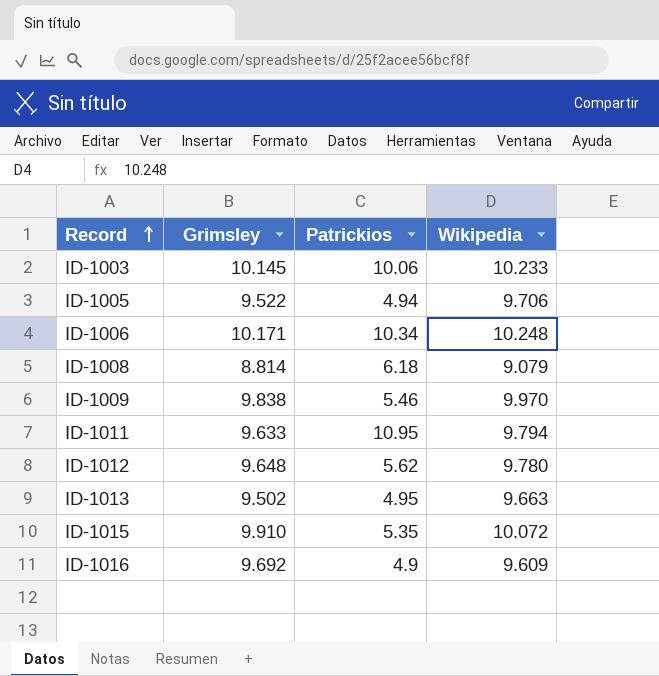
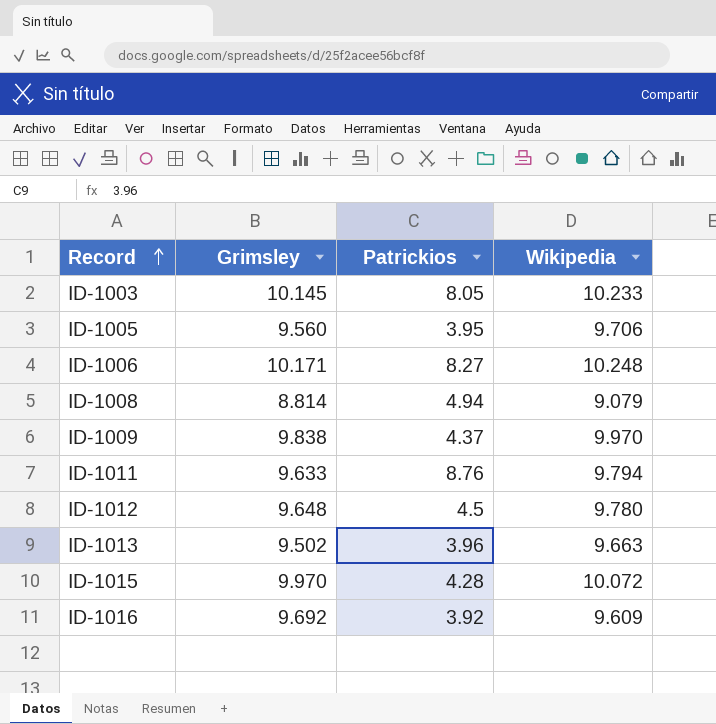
ID-1003 | Patrickios: 10.06 -> 8.05
ID-1005 | Grimsley: 9.522 -> 9.560
ID-1005 | Patrickios: 4.94 -> 3.95
ID-1006 | Patrickios: 10.34 -> 8.27
ID-1008 | Patrickios: 6.18 -> 4.94
ID-1009 | Patrickios: 5.46 -> 4.37
ID-1011 | Patrickios: 10.95 -> 8.76
ID-1012 | Patrickios: 5.62 -> 4.5
ID-1013 | Patrickios: 4.95 -> 3.96
ID-1015 | Grimsley: 9.910 -> 9.970
ID-1015 | Patrickios: 5.35 -> 4.28
ID-1016 | Patrickios: 4.9 -> 3.92

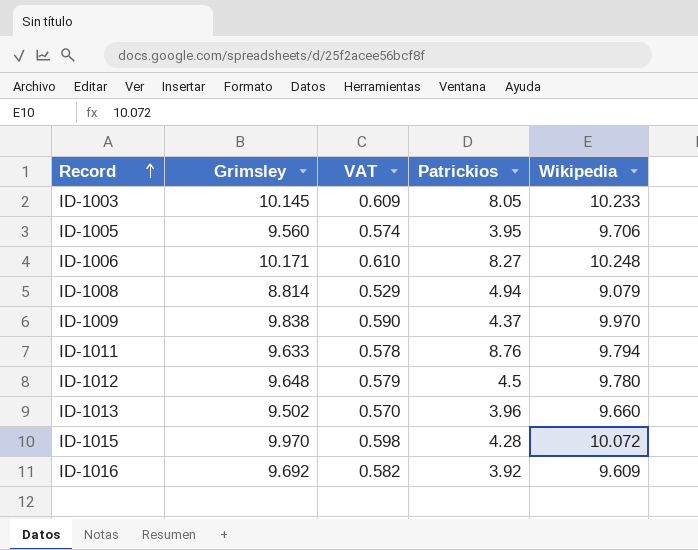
column VAT | formula: none -> [Grimsley] * 0.06
ID-1013 | Wikipedia: 9.663 -> 9.660

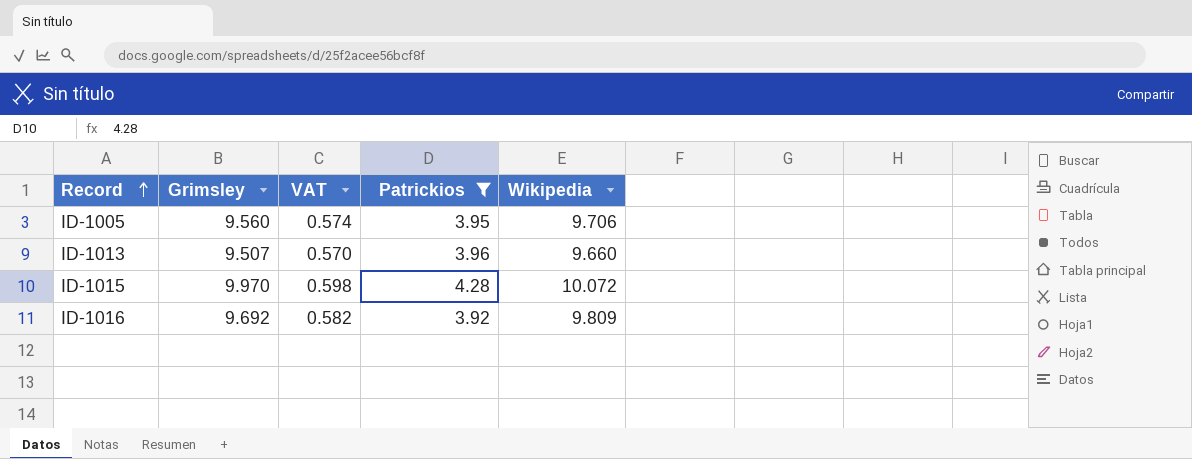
filter: none -> Patrickios <= 4.28
ID-1013 | Grimsley: 9.502 -> 9.507
ID-1016 | Wikipedia: 9.609 -> 9.809

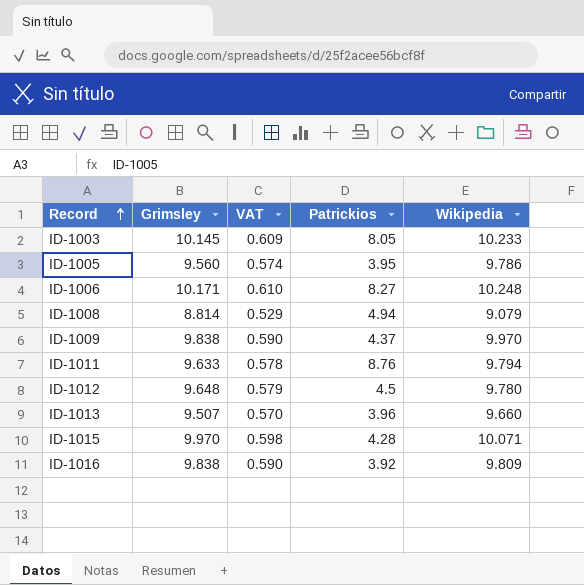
filter: Patrickios <= 4.28 -> none
ID-1005 | Wikipedia: 9.706 -> 9.786
ID-1015 | Wikipedia: 10.072 -> 10.071
ID-1016 | Grimsley: 9.692 -> 9.838
ID-1016 | VAT: 0.582 -> 0.590

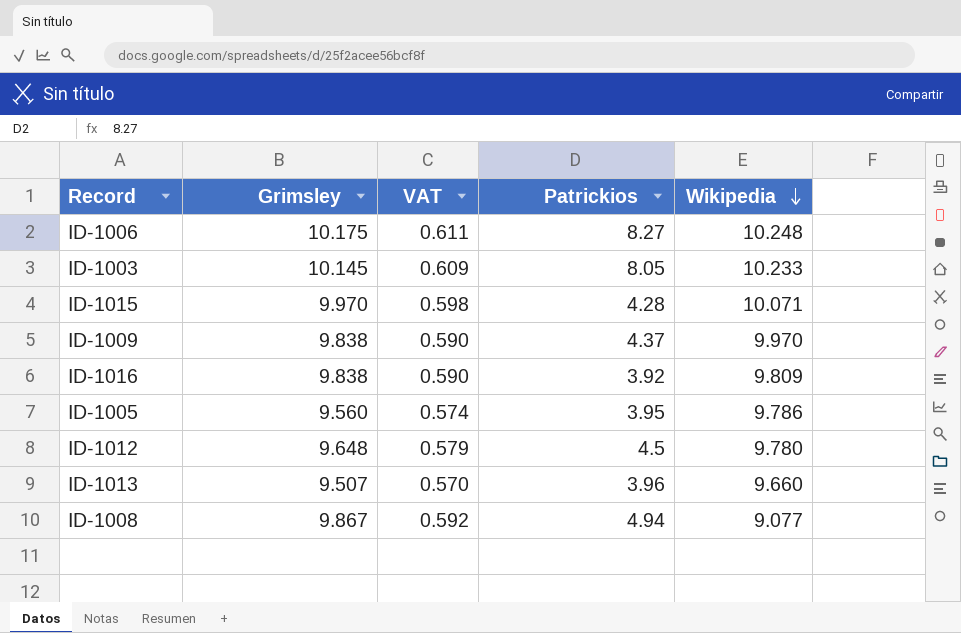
row order: Record ascending -> Wikipedia descending
row ID-1011: 9.633 | 0.578 | 8.76 | 9.794 -> none
ID-1006 | Grimsley: 10.171 -> 10.175
ID-1006 | VAT: 0.610 -> 0.611
ID-1008 | Grimsley: 8.814 -> 9.867
ID-1008 | VAT: 0.529 -> 0.592
ID-1008 | Wikipedia: 9.079 -> 9.077

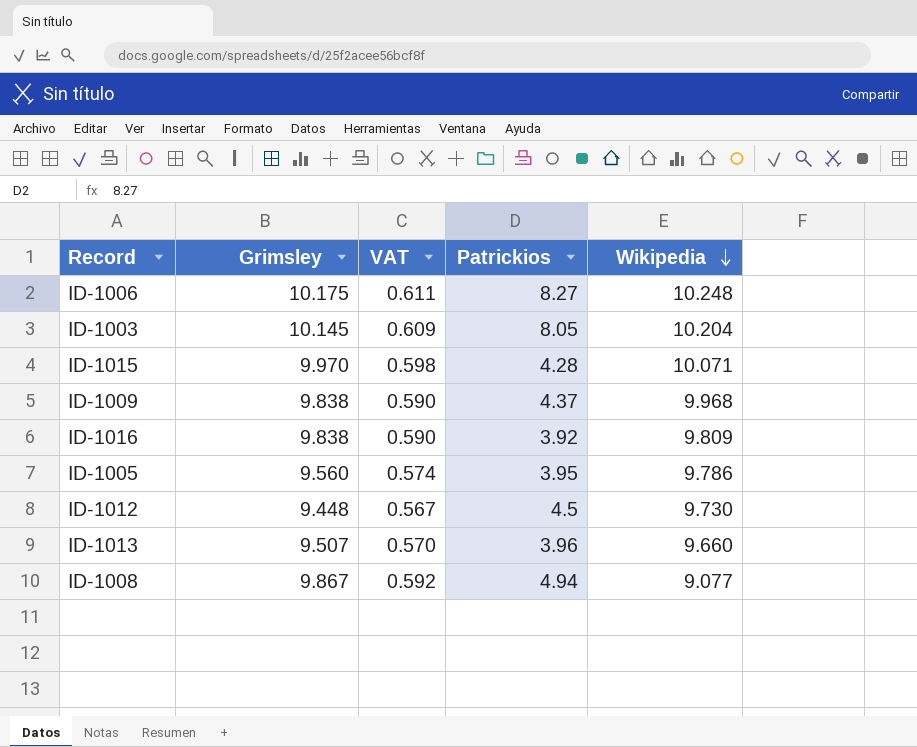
ID-1003 | Wikipedia: 10.233 -> 10.204
ID-1009 | Wikipedia: 9.970 -> 9.968
ID-1012 | Grimsley: 9.648 -> 9.448
ID-1012 | VAT: 0.579 -> 0.567
ID-1012 | Wikipedia: 9.780 -> 9.730

